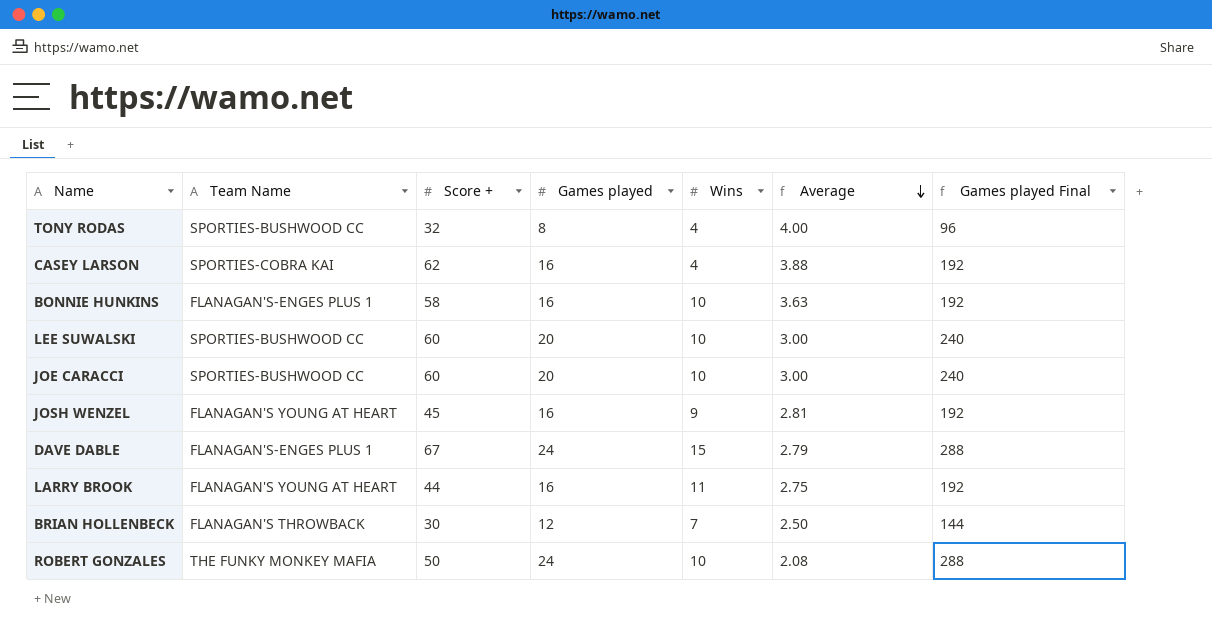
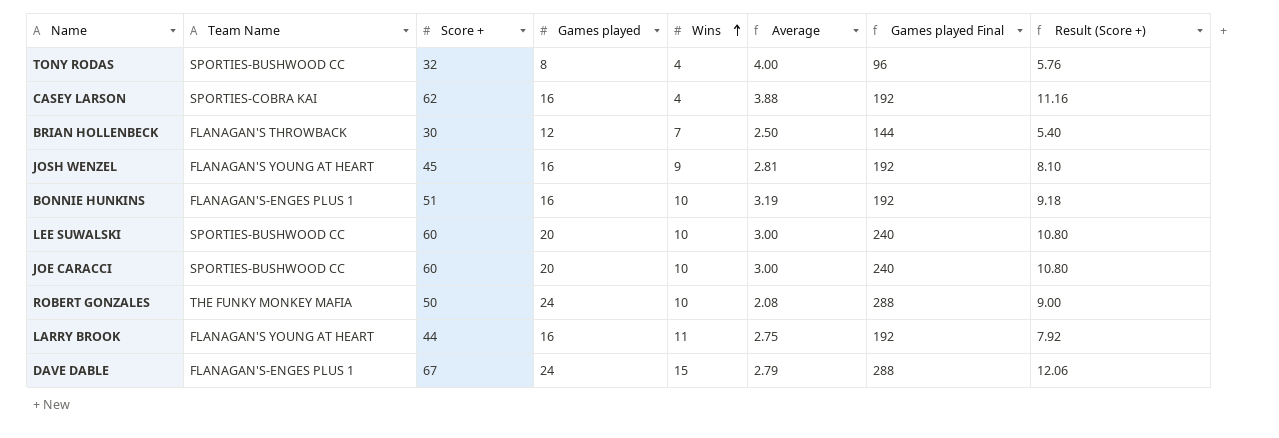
row order: Average descending -> Wins ascending
column Result (Score +) | formula: none -> [Score +] * 0.18
BONNIE HUNKINS | Score +: 58 -> 51
BONNIE HUNKINS | Average: 3.63 -> 3.19

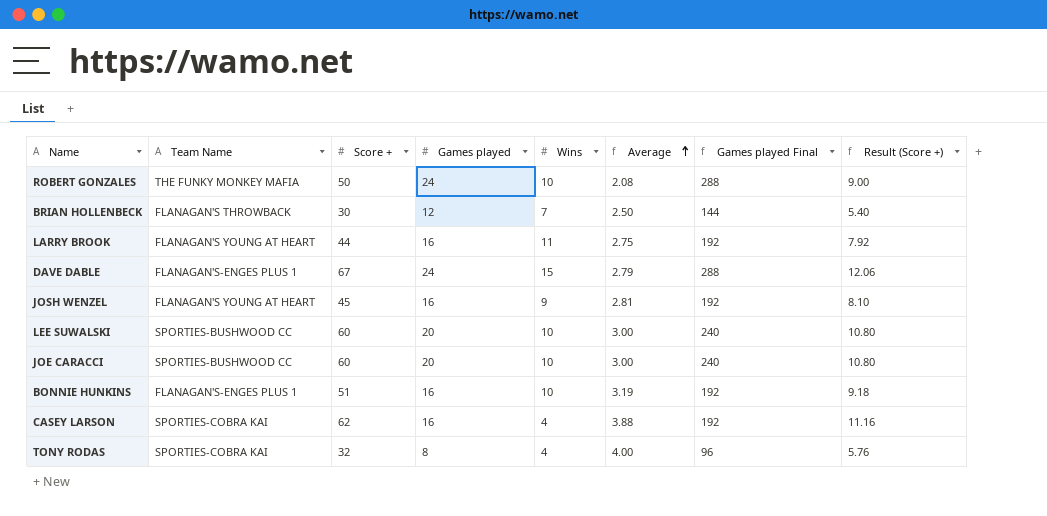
row order: Wins ascending -> Average ascending
TONY RODAS | Team Name: SPORTIES-BUSHWOOD CC -> SPORTIES-COBRA KAI

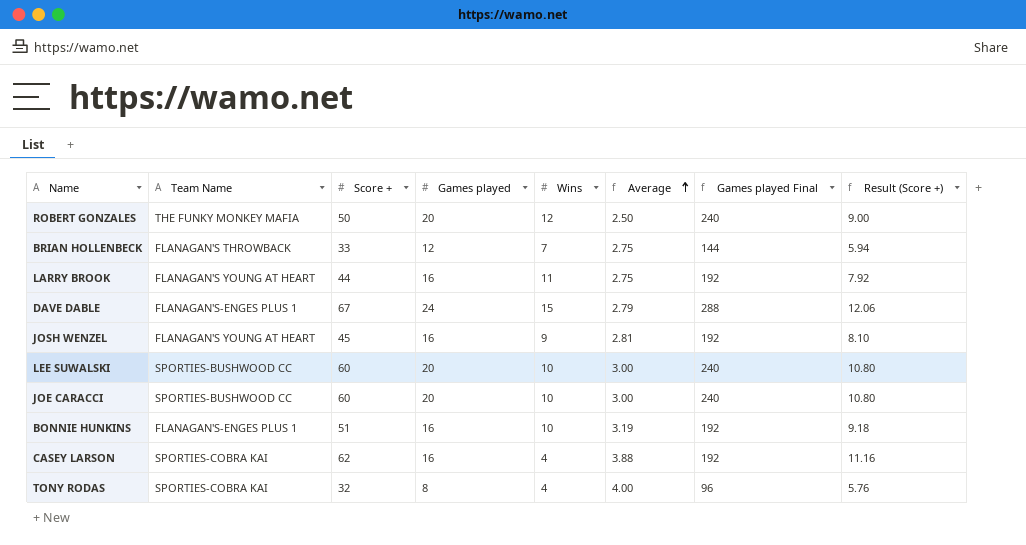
ROBERT GONZALES | Games played: 24 -> 20
ROBERT GONZALES | Wins: 10 -> 12
ROBERT GONZALES | Average: 2.08 -> 2.50
ROBERT GONZALES | Games played Final: 288 -> 240
BRIAN HOLLENBECK | Score +: 30 -> 33
BRIAN HOLLENBECK | Average: 2.50 -> 2.75
BRIAN HOLLENBECK | Result (Score +): 5.40 -> 5.94

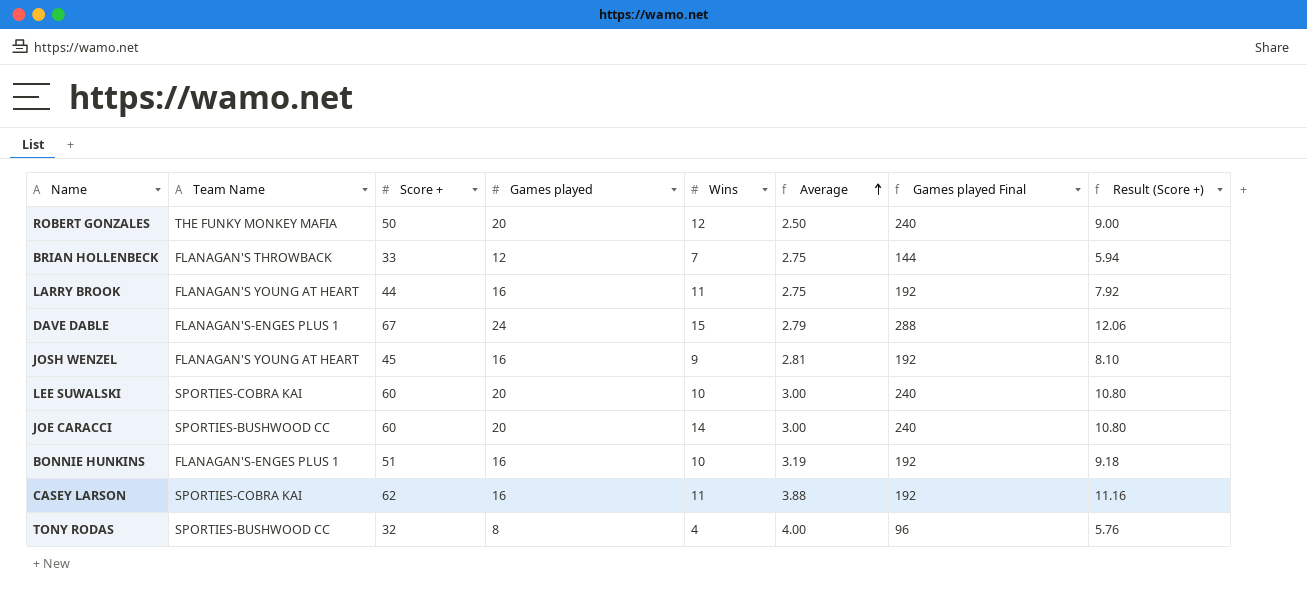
LEE SUWALSKI | Team Name: SPORTIES-BUSHWOOD CC -> SPORTIES-COBRA KAI
JOE CARACCI | Wins: 10 -> 14
CASEY LARSON | Wins: 4 -> 11
TONY RODAS | Team Name: SPORTIES-COBRA KAI -> SPORTIES-BUSHWOOD CC

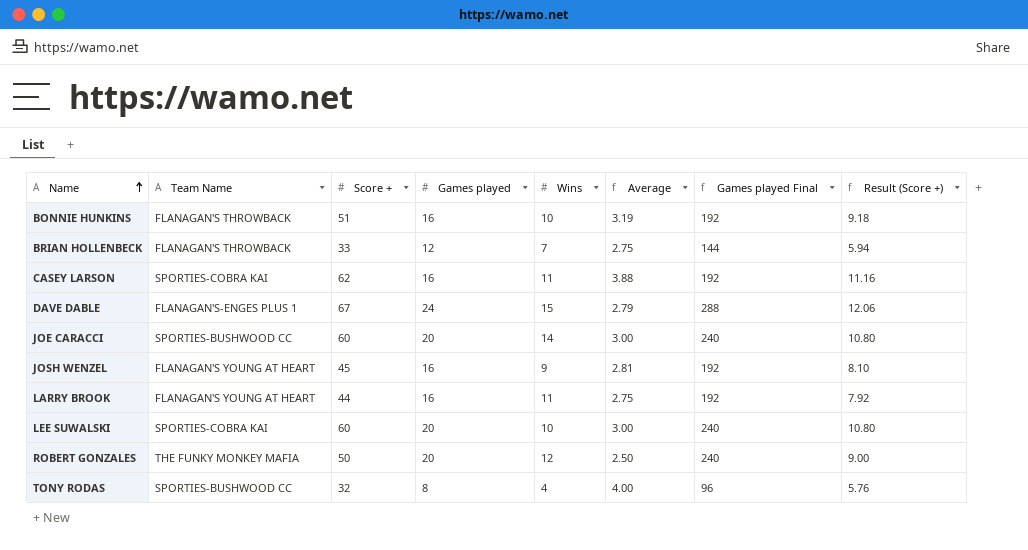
row order: Average ascending -> Name ascending
BONNIE HUNKINS | Team Name: FLANAGAN'S-ENGES PLUS 1 -> FLANAGAN'S THROWBACK

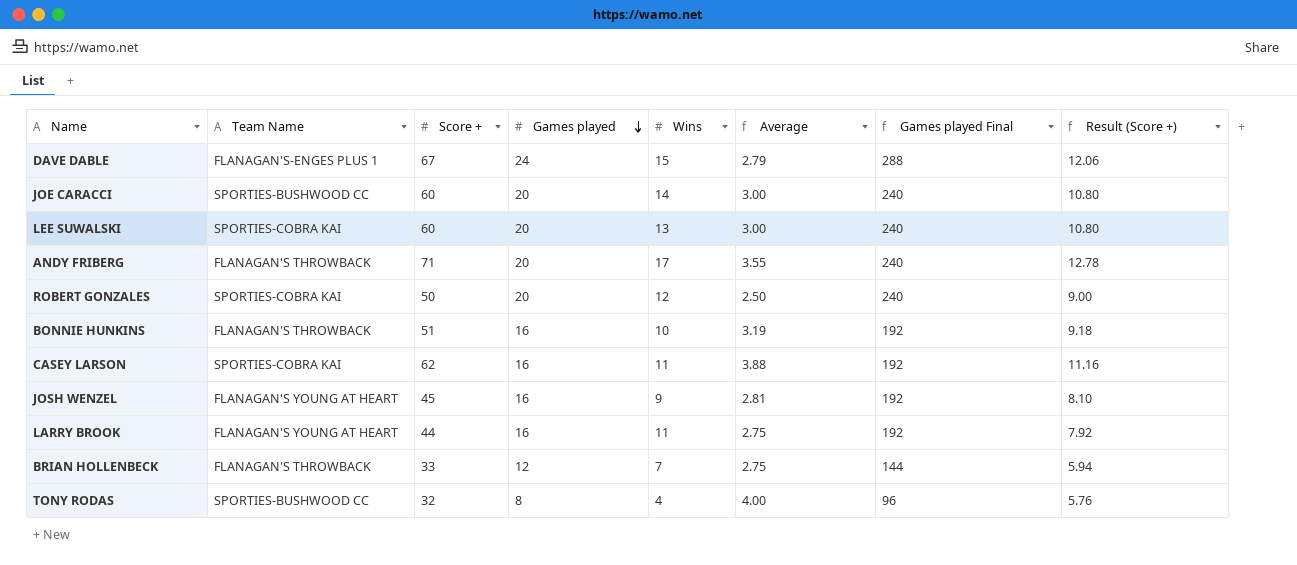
row order: Name ascending -> Games played descending
LEE SUWALSKI | Wins: 10 -> 13
row ANDY FRIBERG: none -> FLANAGAN'S THROWBACK | 71 | 20 | 17 | 3.55 | 240 | 12.78
ROBERT GONZALES | Team Name: THE FUNKY MONKEY MAFIA -> SPORTIES-COBRA KAI

